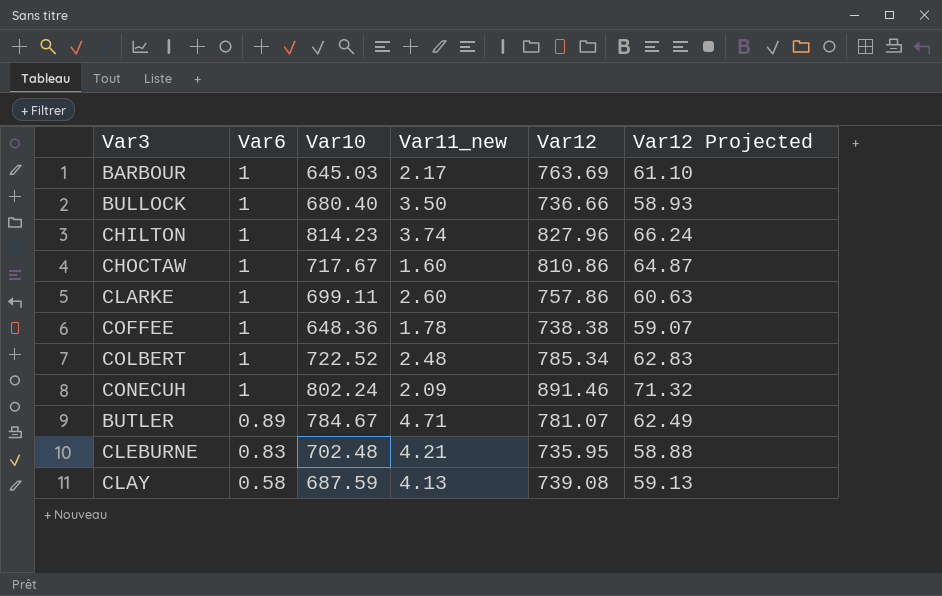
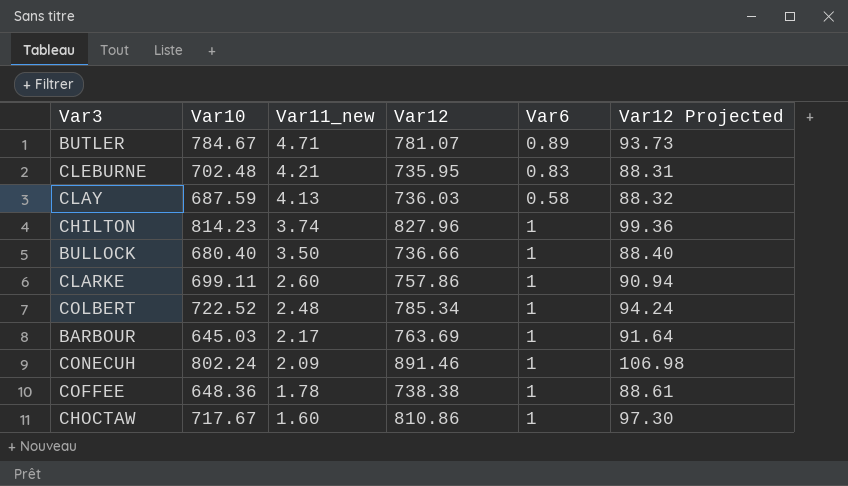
row order: Var6 descending -> Var11_new descending
column Var6 | position: 2 -> 5
column Var12 Projected | formula: [Var12] * 0.08 -> [Var12] * 0.12
CLAY | Var12: 739.08 -> 736.03

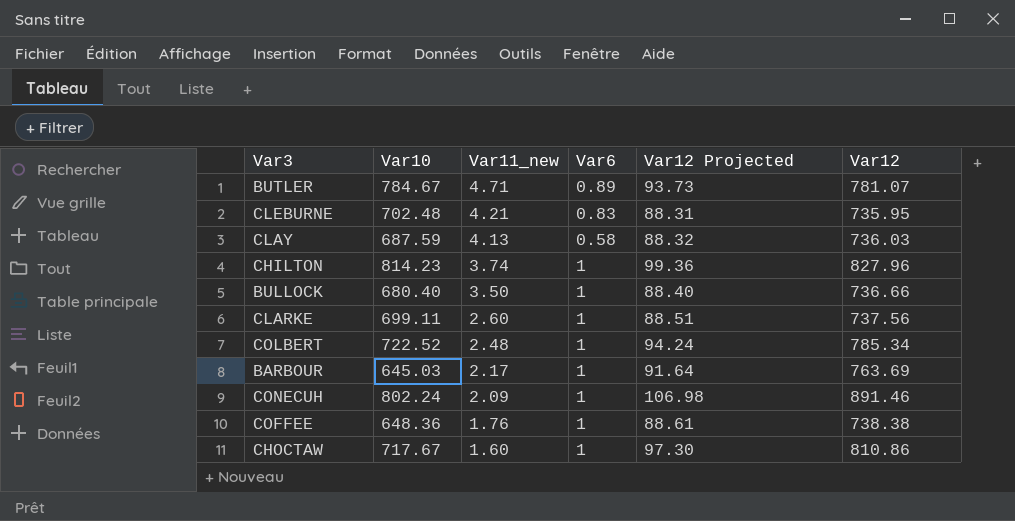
column Var12 | position: 4 -> 6
CLARKE | Var12 Projected: 90.94 -> 88.51
CLARKE | Var12: 757.86 -> 737.56
COFFEE | Var11_new: 1.78 -> 1.76

